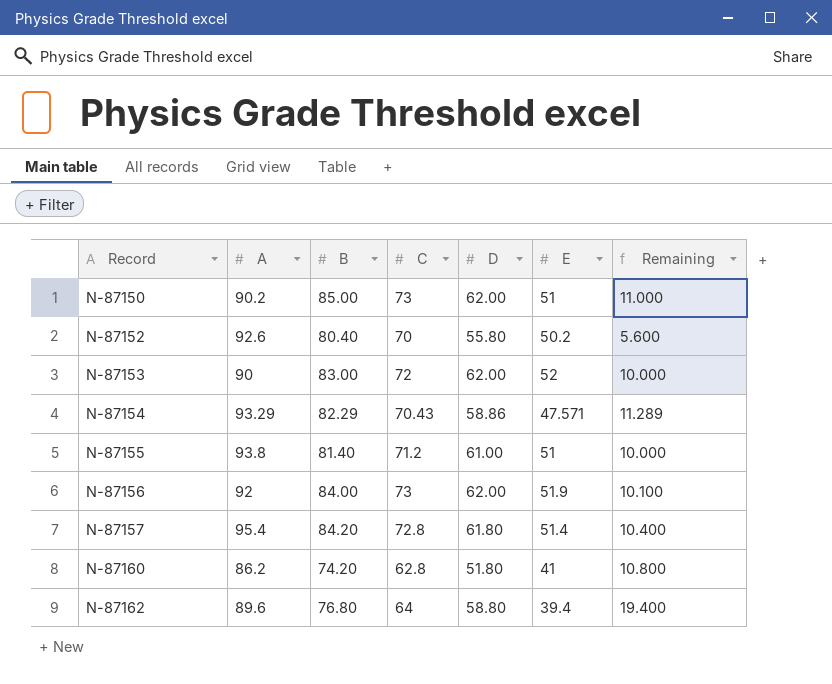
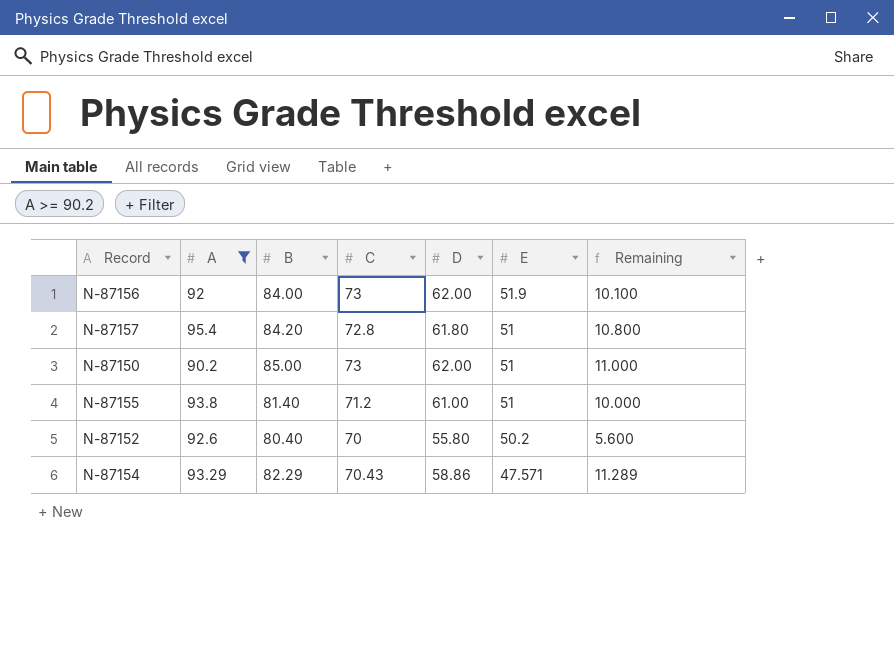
filter: none -> A >= 90.2
row order: Record ascending -> E descending
N-87157 | E: 51.4 -> 51
N-87157 | Remaining: 10.400 -> 10.800

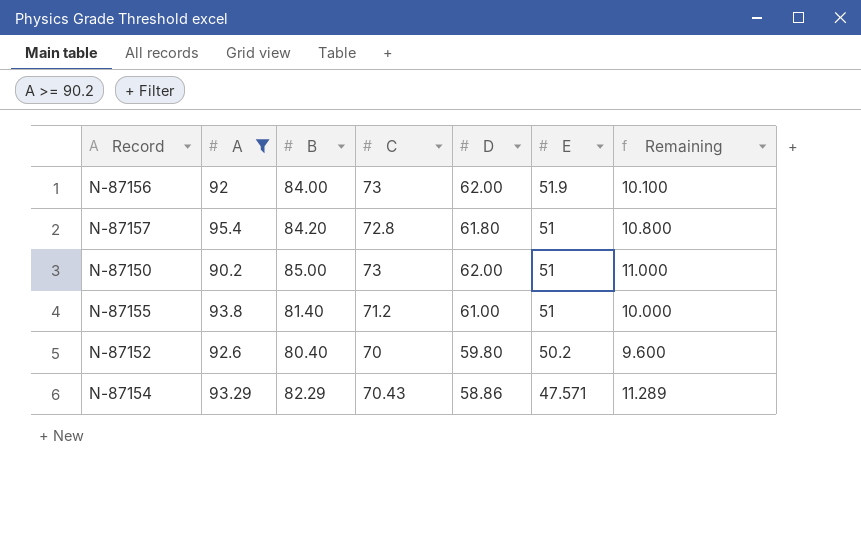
N-87152 | D: 55.80 -> 59.80
N-87152 | Remaining: 5.600 -> 9.600

